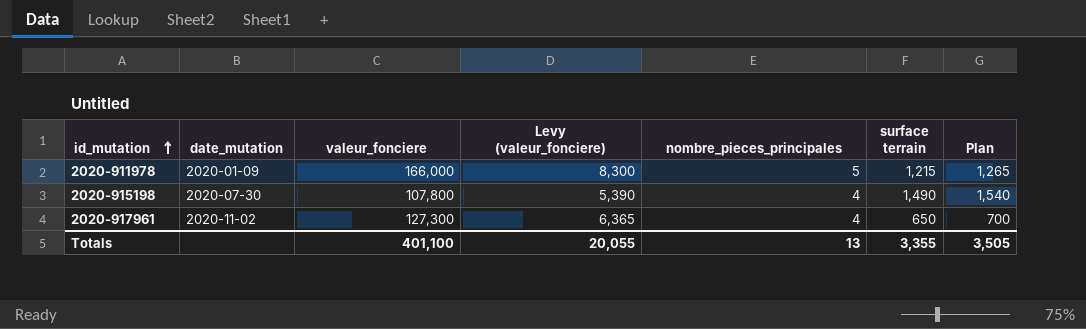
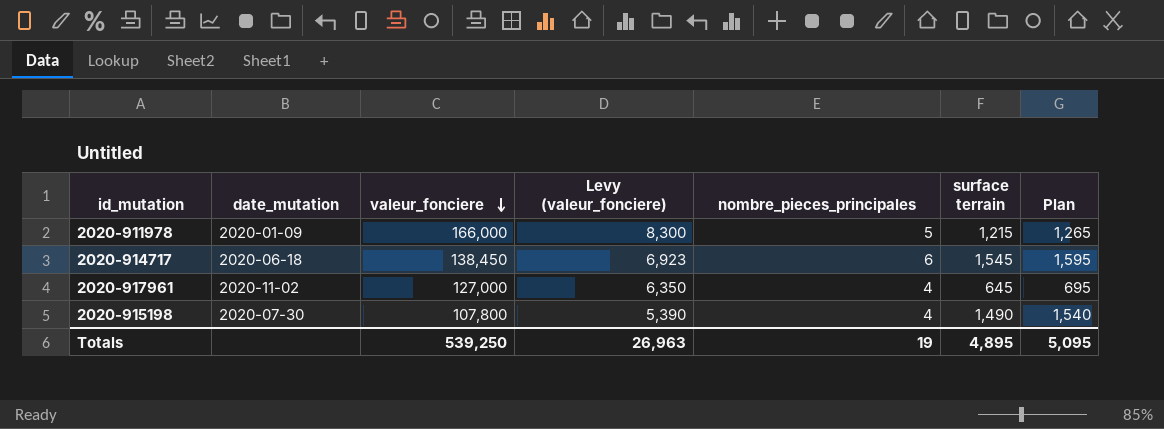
row order: id_mutation ascending -> valeur_fonciere descending
row 2020-914717: none -> 2020-06-18 | 138,450 | 6,923 | 6 | 1,545 | 1,595
2020-917961 | valeur_fonciere: 127,300 -> 127,000
2020-917961 | Levy (valeur_fonciere): 6,365 -> 6,350
2020-917961 | surface terrain: 650 -> 645
2020-917961 | Plan: 700 -> 695
Totals | valeur_fonciere: 401,100 -> 539,250
Totals | Levy (valeur_fonciere): 20,055 -> 26,963
Totals | nombre_pieces_principales: 13 -> 19
Totals | surface terrain: 3,355 -> 4,895
Totals | Plan: 3,505 -> 5,095

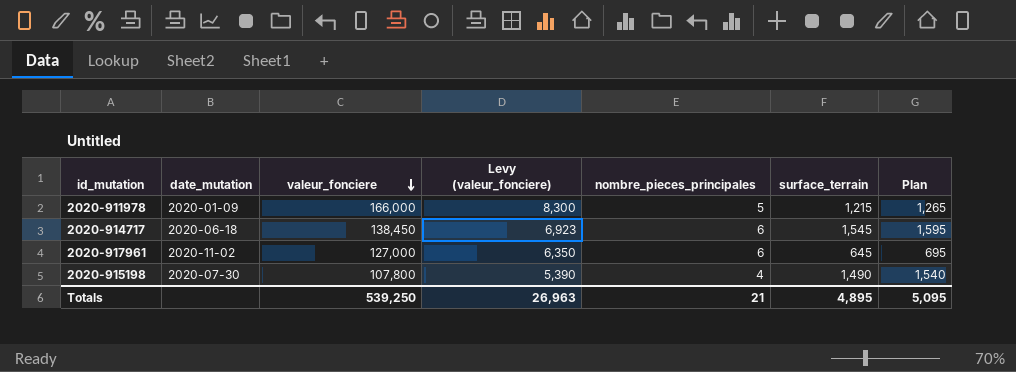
column name: surface terrain -> surface_terrain
2020-917961 | nombre_pieces_principales: 4 -> 6
Totals | nombre_pieces_principales: 19 -> 21

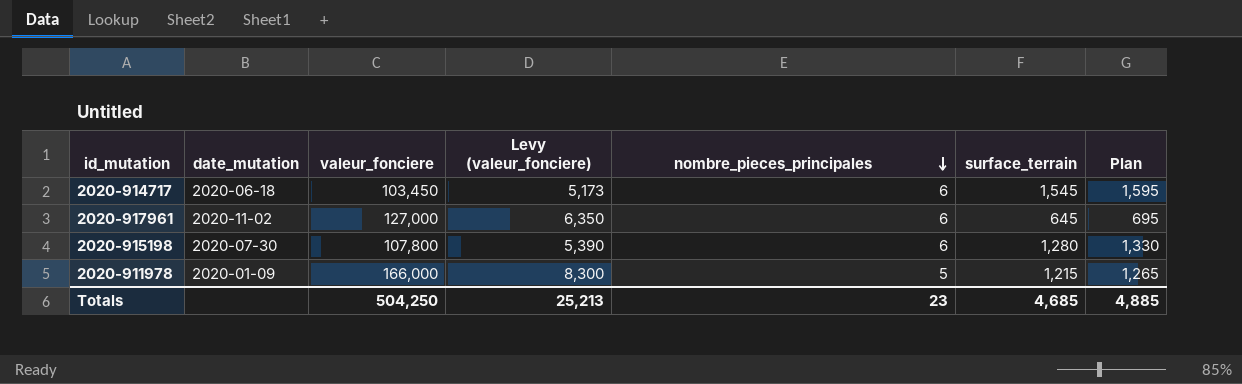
row order: valeur_fonciere descending -> nombre_pieces_principales descending
2020-914717 | valeur_fonciere: 138,450 -> 103,450
2020-914717 | Levy (valeur_fonciere): 6,923 -> 5,173
2020-915198 | nombre_pieces_principales: 4 -> 6
2020-915198 | surface_terrain: 1,490 -> 1,280
2020-915198 | Plan: 1,540 -> 1,330
Totals | valeur_fonciere: 539,250 -> 504,250
Totals | Levy (valeur_fonciere): 26,963 -> 25,213
Totals | nombre_pieces_principales: 21 -> 23
Totals | surface_terrain: 4,895 -> 4,685
Totals | Plan: 5,095 -> 4,885

